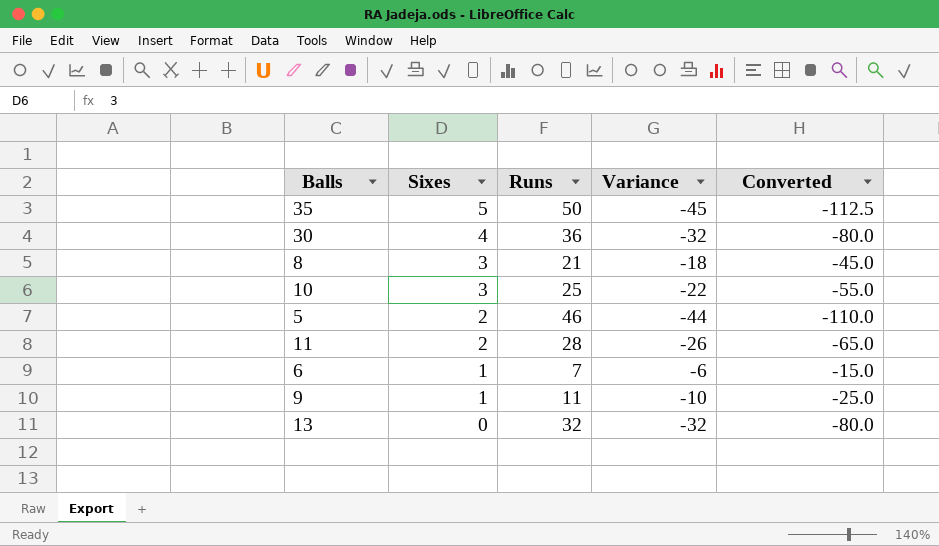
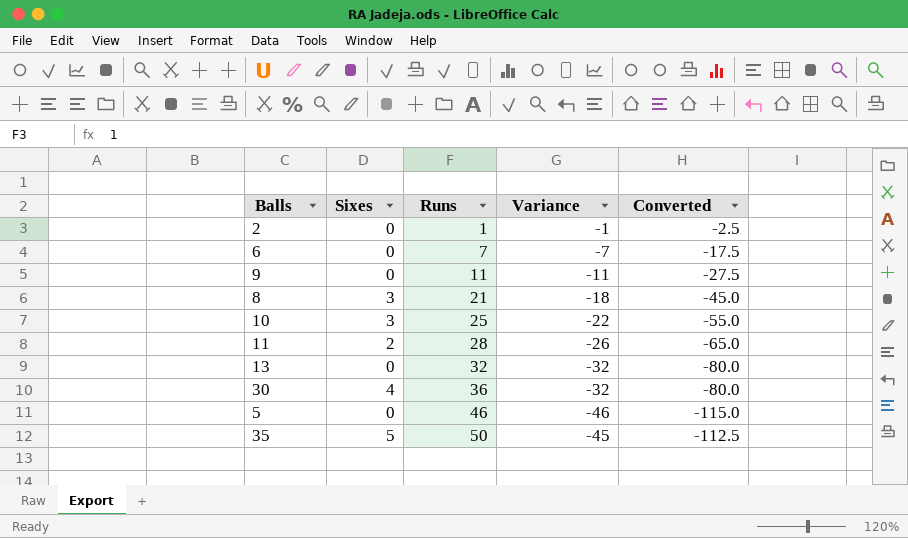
row order: Sixes descending -> Runs ascending
row 2: none -> 0 | 1 | -1 | -2.5
6 | Sixes: 1 -> 0
6 | Variance: -6 -> -7
6 | Converted: -15.0 -> -17.5
9 | Sixes: 1 -> 0
9 | Variance: -10 -> -11
9 | Converted: -25.0 -> -27.5
5 | Sixes: 2 -> 0
5 | Variance: -44 -> -46
5 | Converted: -110.0 -> -115.0

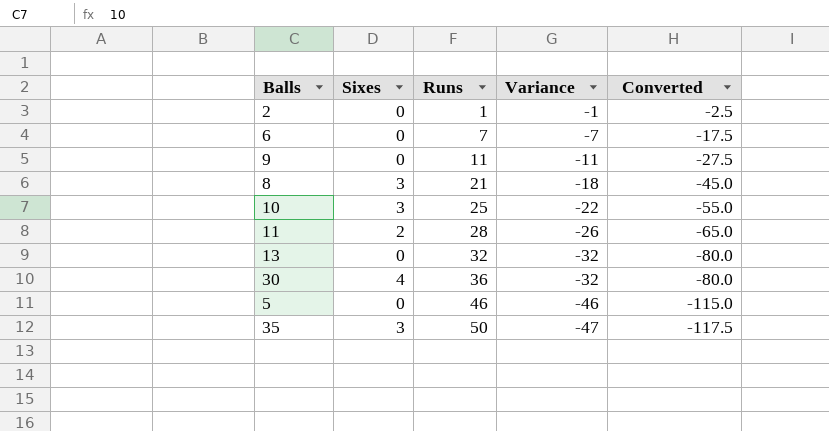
35 | Sixes: 5 -> 3
35 | Variance: -45 -> -47
35 | Converted: -112.5 -> -117.5

